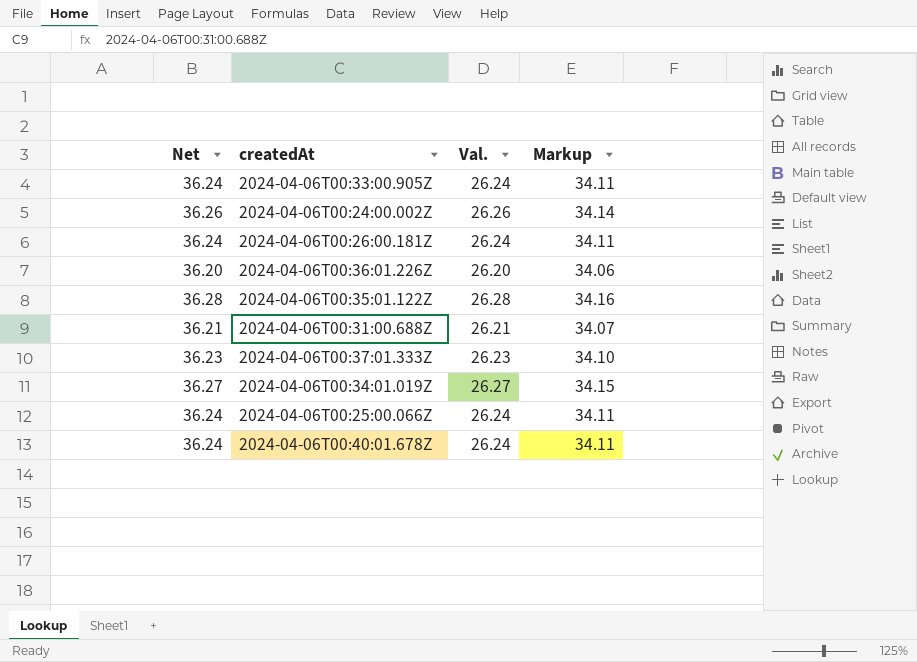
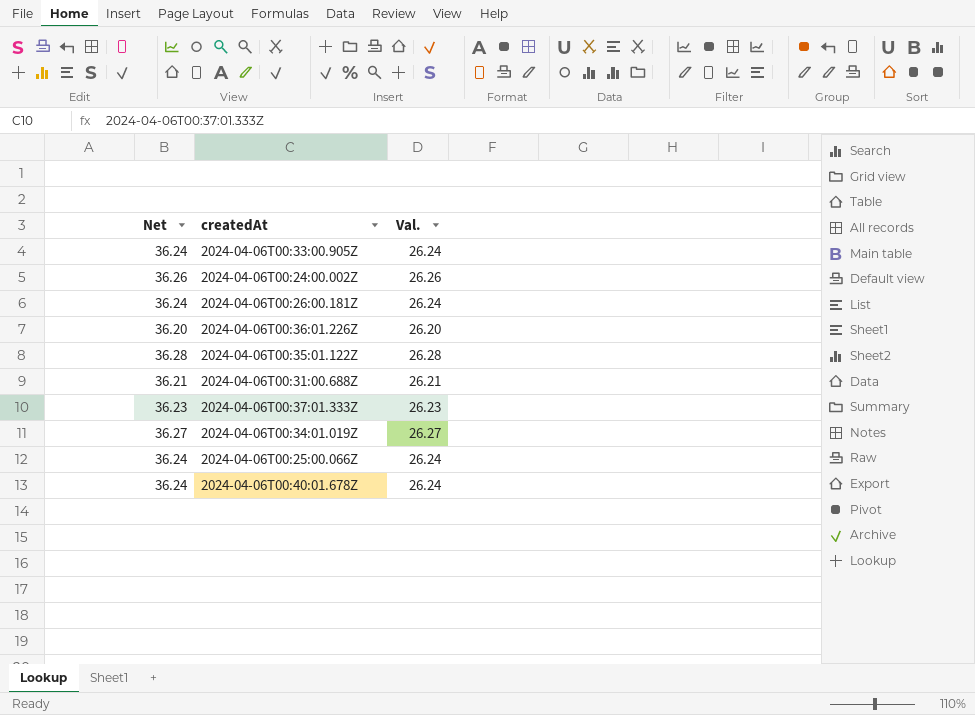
column Markup | formula: [Val.] * 1.3 -> none

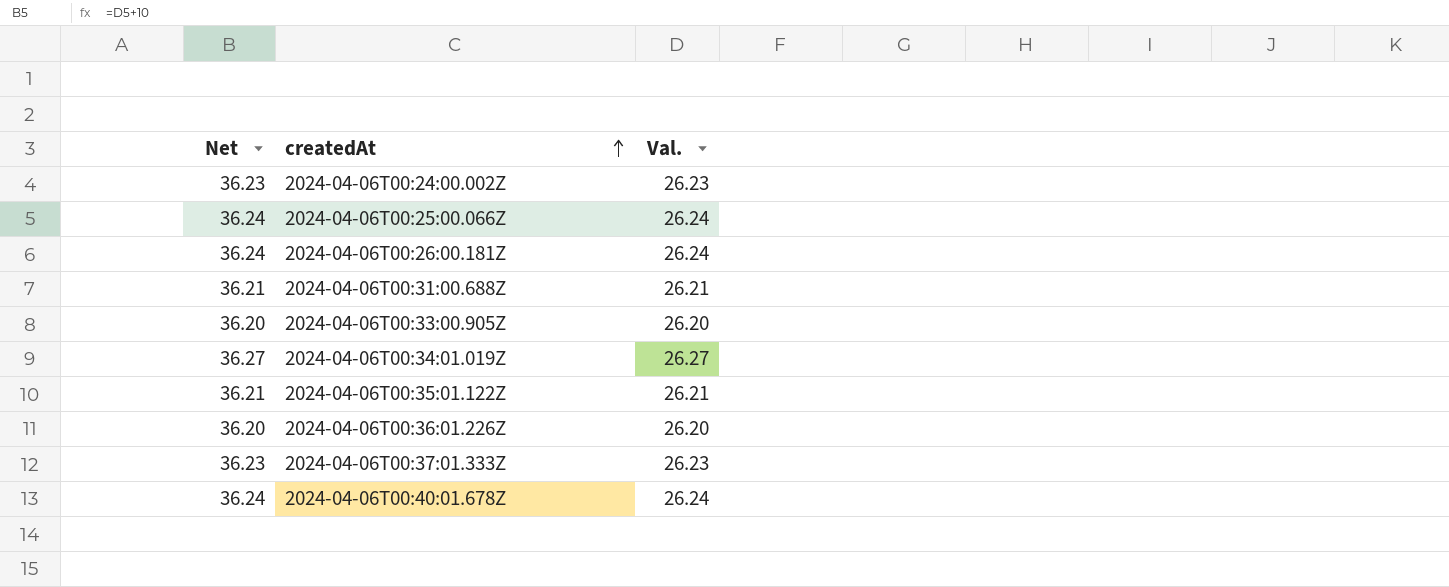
row order: none -> createdAt ascending
2024-04-06T00:24:00.002Z | Net: 36.26 -> 36.23
2024-04-06T00:24:00.002Z | Val.: 26.26 -> 26.23
2024-04-06T00:33:00.905Z | Net: 36.24 -> 36.20
2024-04-06T00:33:00.905Z | Val.: 26.24 -> 26.20
2024-04-06T00:35:01.122Z | Net: 36.28 -> 36.21
2024-04-06T00:35:01.122Z | Val.: 26.28 -> 26.21

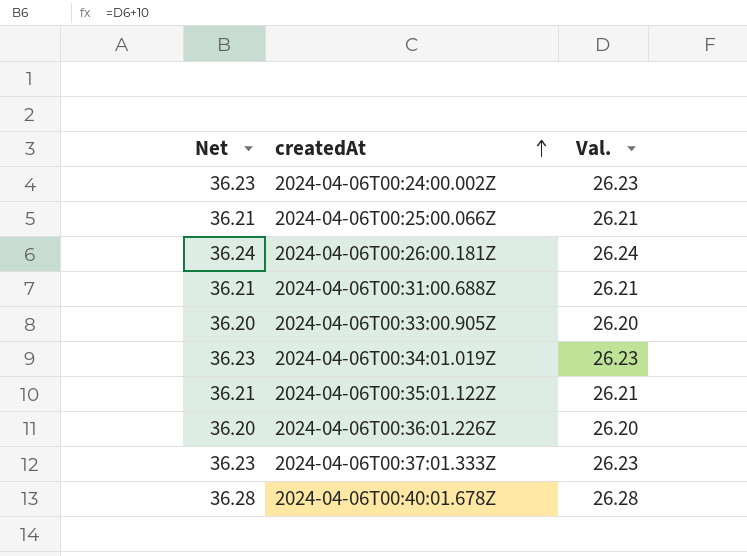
2024-04-06T00:25:00.066Z | Net: 36.24 -> 36.21
2024-04-06T00:25:00.066Z | Val.: 26.24 -> 26.21
2024-04-06T00:34:01.019Z | Net: 36.27 -> 36.23
2024-04-06T00:34:01.019Z | Val.: 26.27 -> 26.23
2024-04-06T00:40:01.678Z | Net: 36.24 -> 36.28
2024-04-06T00:40:01.678Z | Val.: 26.24 -> 26.28

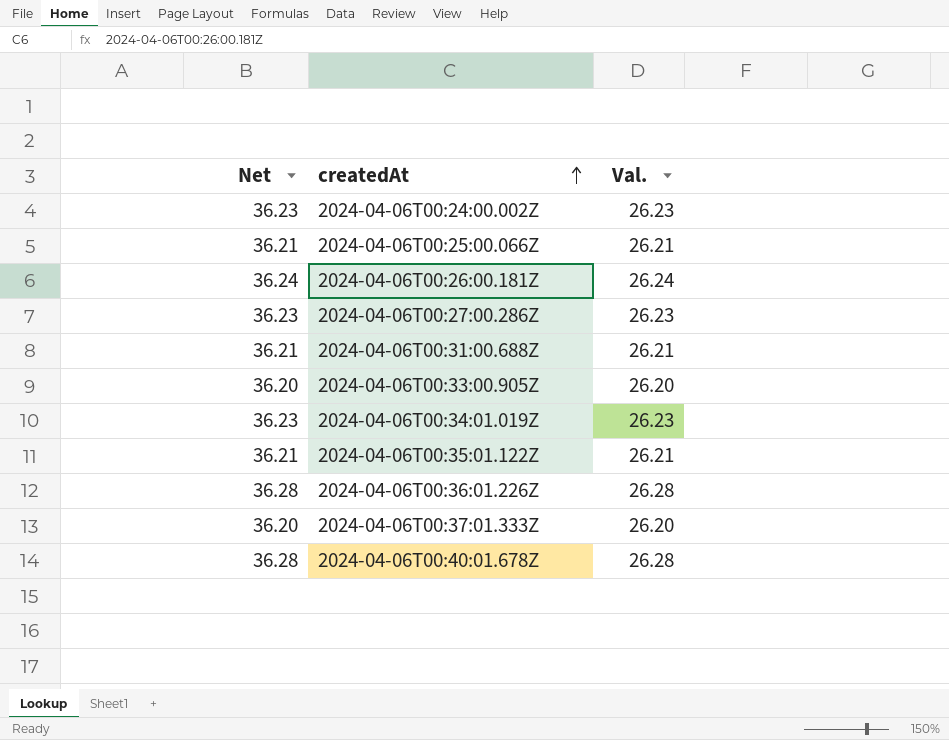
row 2024-04-06T00:27:00.286Z: none -> 36.23 | 26.23
2024-04-06T00:36:01.226Z | Net: 36.20 -> 36.28
2024-04-06T00:36:01.226Z | Val.: 26.20 -> 26.28
2024-04-06T00:37:01.333Z | Net: 36.23 -> 36.20
2024-04-06T00:37:01.333Z | Val.: 26.23 -> 26.20

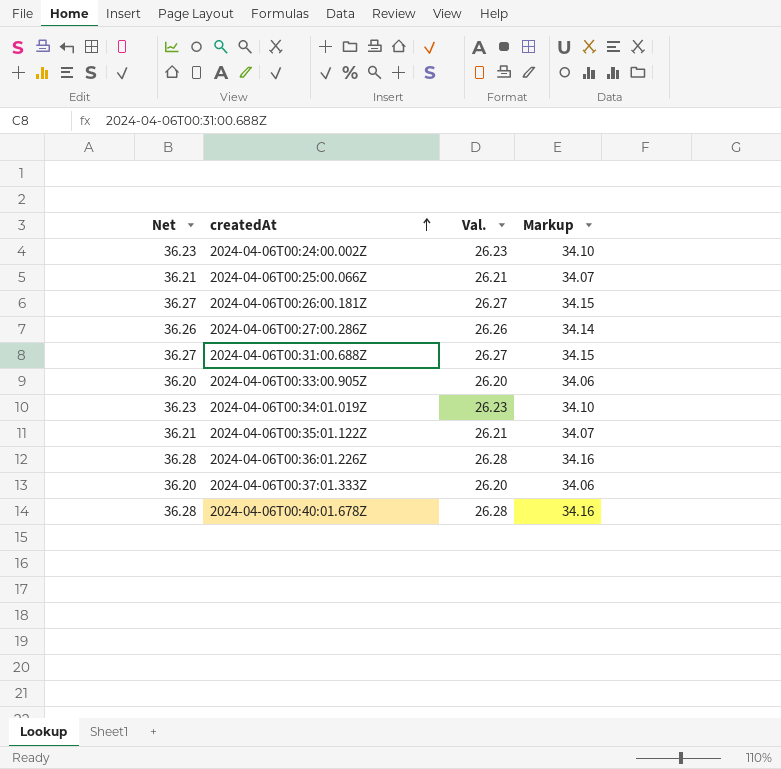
column Markup | formula: none -> [Val.] * 1.3
2024-04-06T00:26:00.181Z | Net: 36.24 -> 36.27
2024-04-06T00:26:00.181Z | Val.: 26.24 -> 26.27
2024-04-06T00:27:00.286Z | Net: 36.23 -> 36.26
2024-04-06T00:27:00.286Z | Val.: 26.23 -> 26.26
2024-04-06T00:31:00.688Z | Net: 36.21 -> 36.27
2024-04-06T00:31:00.688Z | Val.: 26.21 -> 26.27

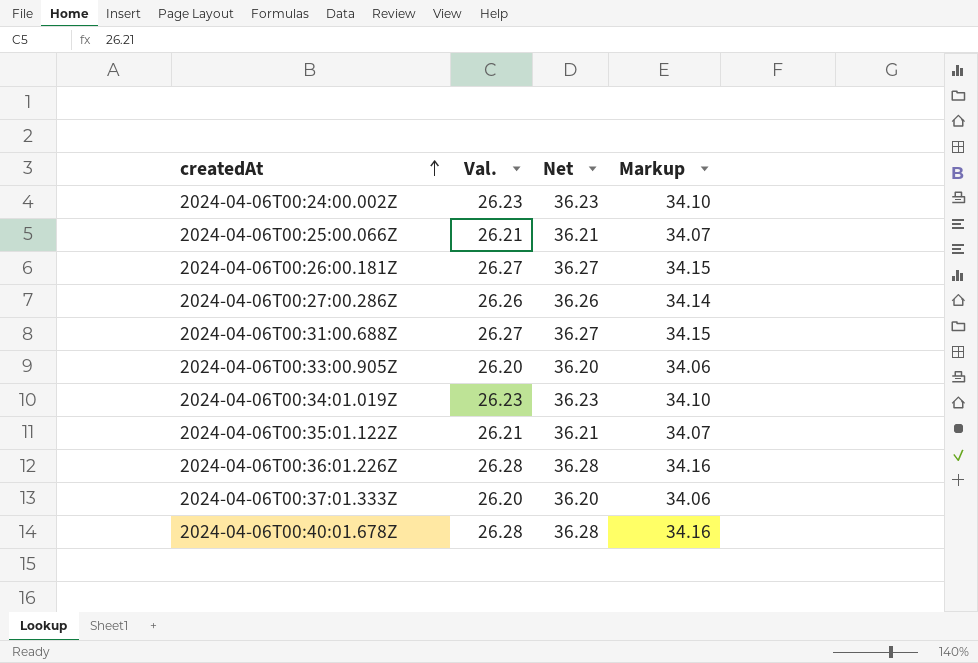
column Net | position: 1 -> 3

